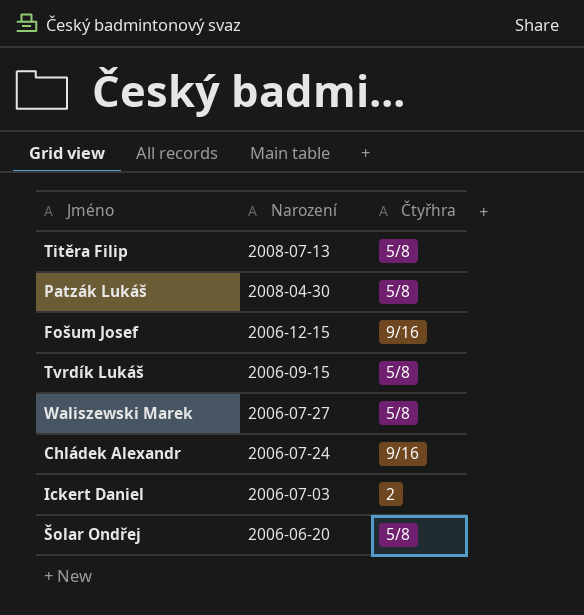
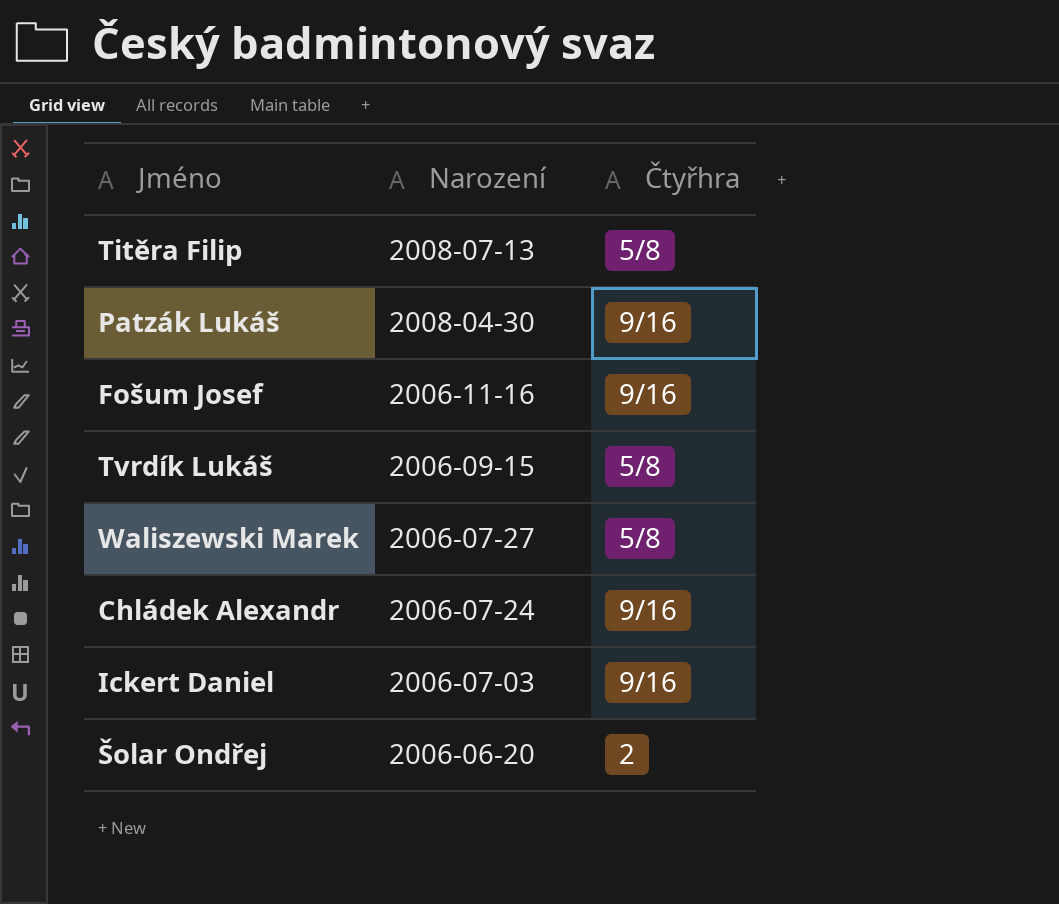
Patzák Lukáš | Čtyřhra: 5/8 -> 9/16
Fošum Josef | Narození: 2006-12-15 -> 2006-11-16
Ickert Daniel | Čtyřhra: 2 -> 9/16
Šolar Ondřej | Čtyřhra: 5/8 -> 2

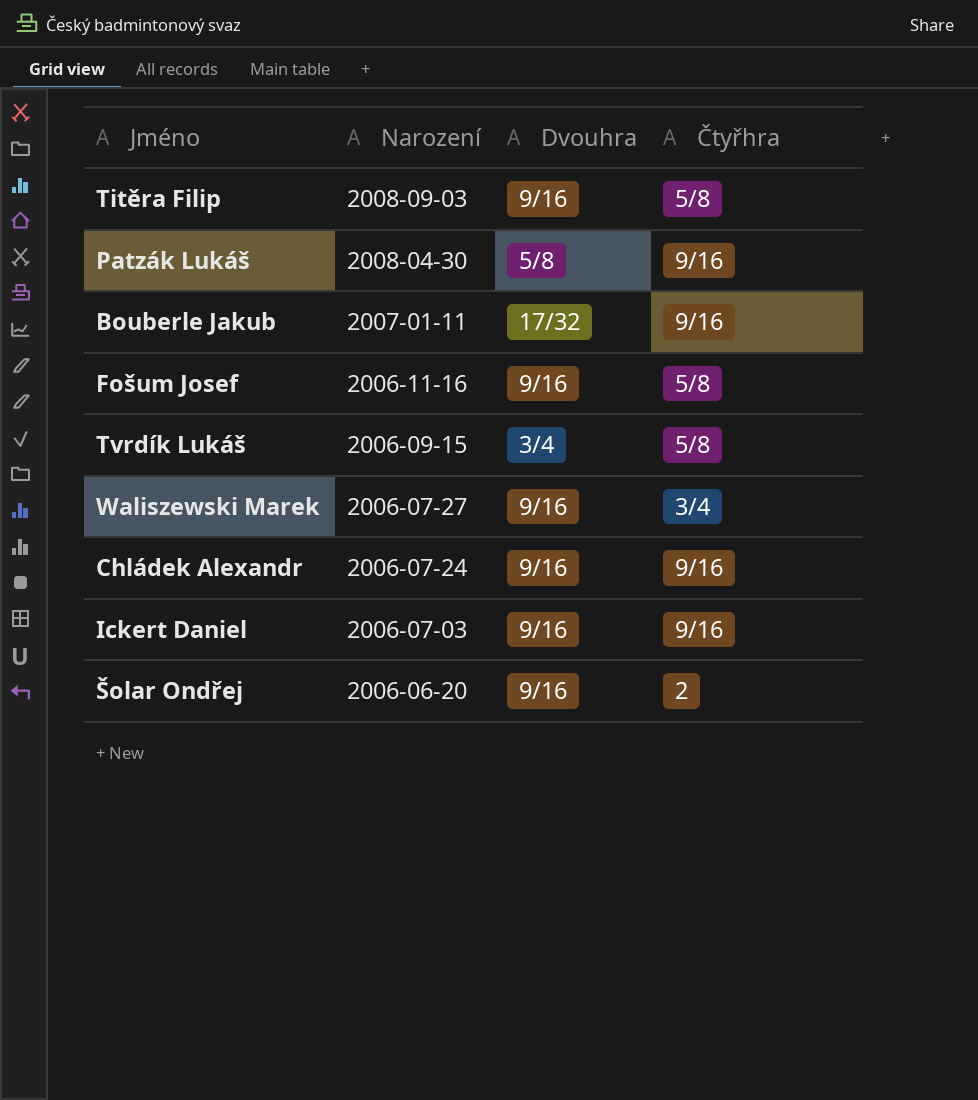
column Dvouhra | position: none -> 3
Titěra Filip | Narození: 2008-07-13 -> 2008-09-03
row Bouberle Jakub: none -> 2007-01-11 | 17/32 | 9/16
Fošum Josef | Čtyřhra: 9/16 -> 5/8
Waliszewski Marek | Čtyřhra: 5/8 -> 3/4

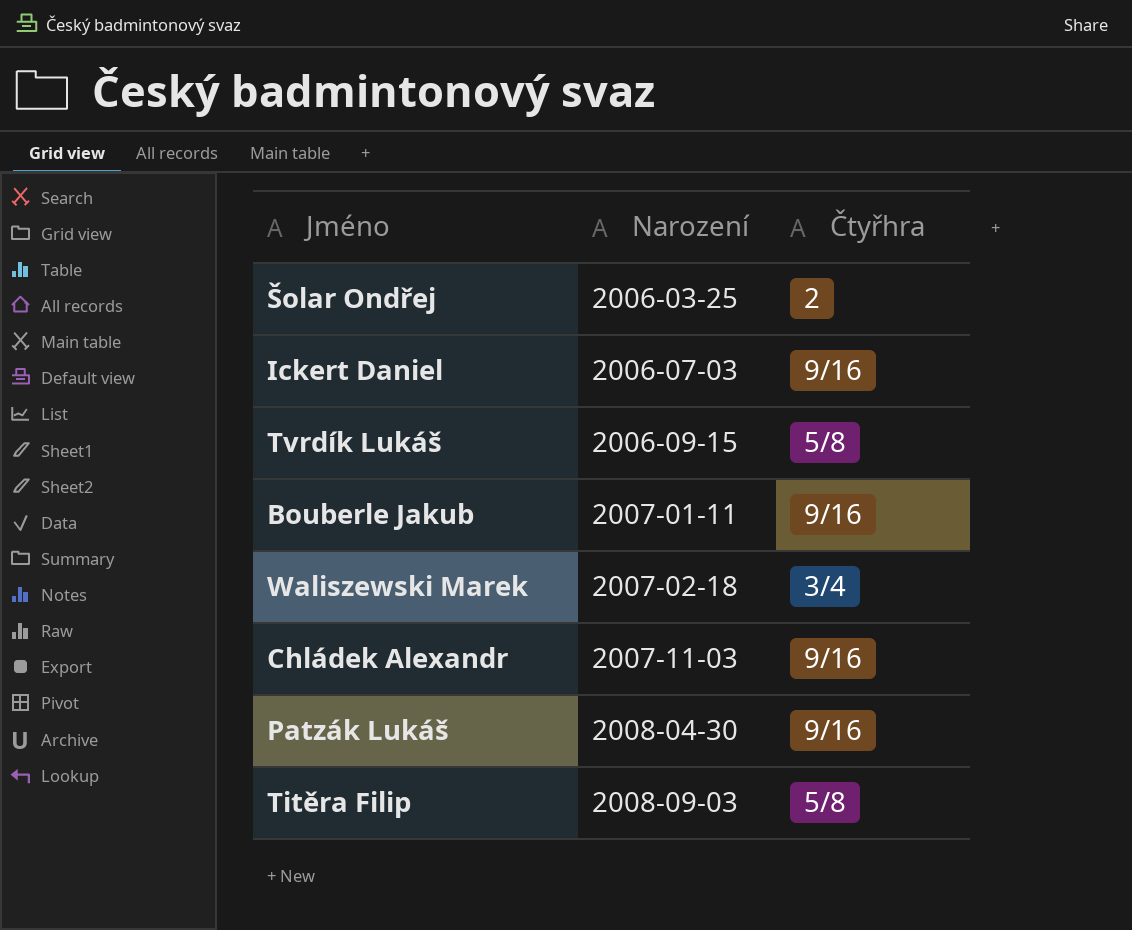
row order: Narození descending -> Narození ascending
column Dvouhra | position: 3 -> none
row Fošum Josef: 2006-11-16 | 9/16 | 5/8 -> none
Šolar Ondřej | Narození: 2006-06-20 -> 2006-03-25
Waliszewski Marek | Narození: 2006-07-27 -> 2007-02-18
Chládek Alexandr | Narození: 2006-07-24 -> 2007-11-03

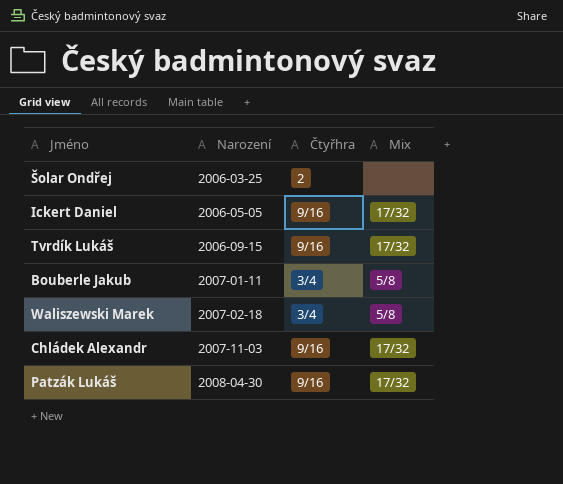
column Mix | position: none -> 4
row Titěra Filip: 2008-09-03 | 5/8 -> none
Ickert Daniel | Narození: 2006-07-03 -> 2006-05-05
Tvrdík Lukáš | Čtyřhra: 5/8 -> 9/16
Bouberle Jakub | Čtyřhra: 9/16 -> 3/4

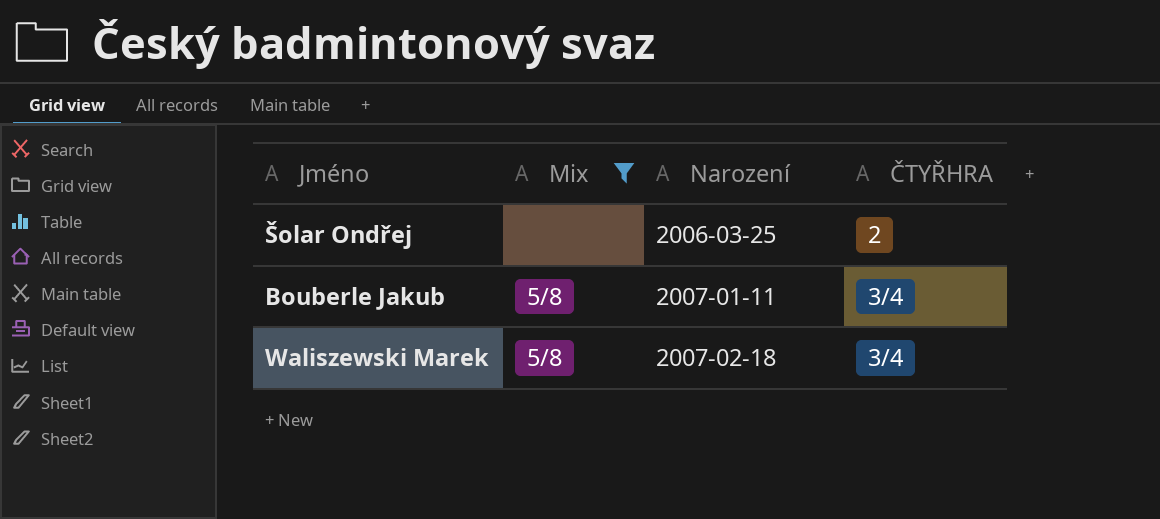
filter: none -> Mix != 17/32
column Mix | position: 4 -> 2
column name: Čtyřhra -> ČTYŘHRA

